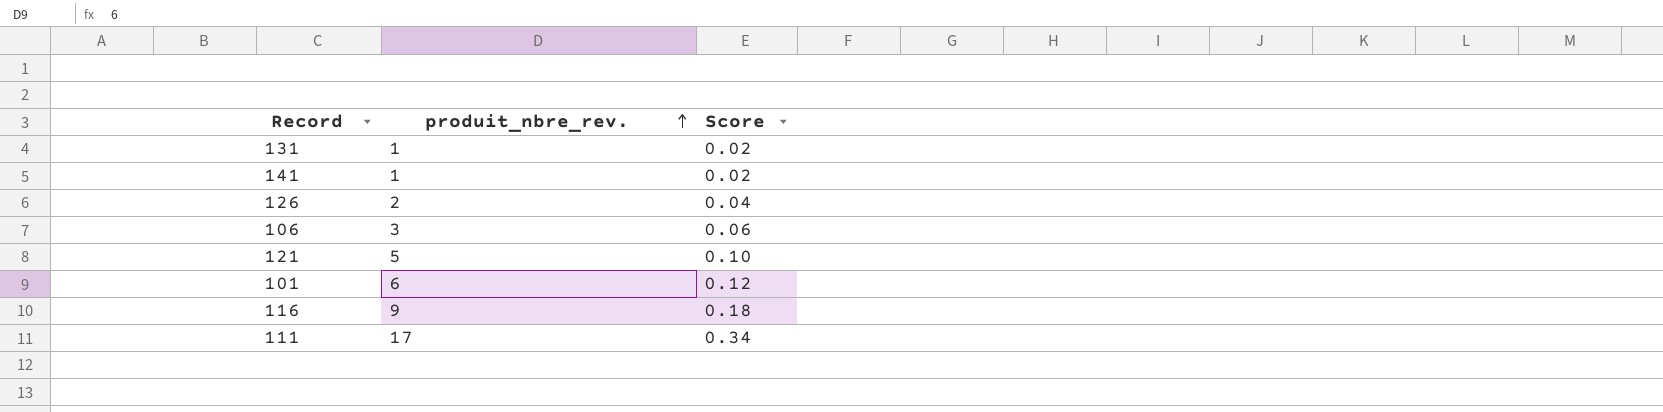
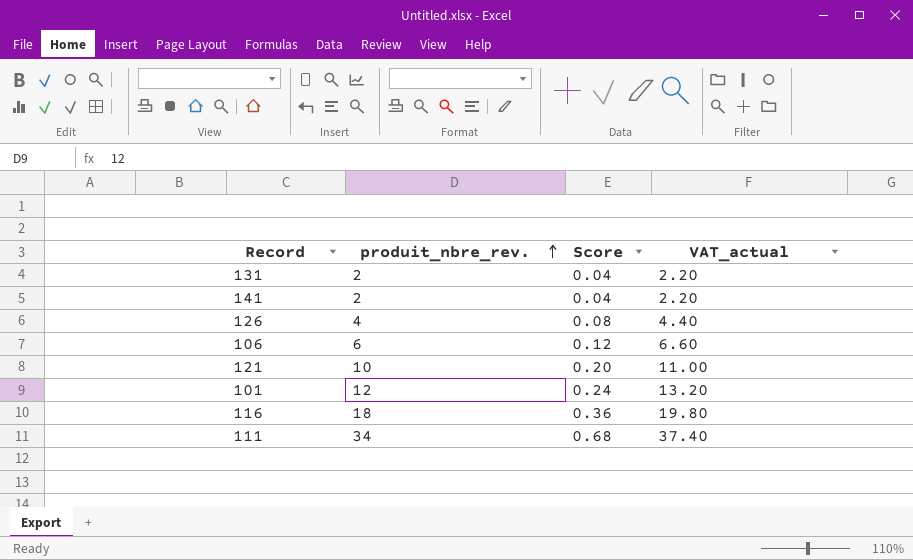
column VAT_actual | formula: none -> [produit_nbre_rev.] * 1.1
131 | produit_nbre_rev.: 1 -> 2
131 | Score: 0.02 -> 0.04
141 | produit_nbre_rev.: 1 -> 2
141 | Score: 0.02 -> 0.04
126 | produit_nbre_rev.: 2 -> 4
126 | Score: 0.04 -> 0.08
106 | produit_nbre_rev.: 3 -> 6
106 | Score: 0.06 -> 0.12
121 | produit_nbre_rev.: 5 -> 10
121 | Score: 0.10 -> 0.20
101 | produit_nbre_rev.: 6 -> 12
101 | Score: 0.12 -> 0.24
116 | produit_nbre_rev.: 9 -> 18
116 | Score: 0.18 -> 0.36
111 | produit_nbre_rev.: 17 -> 34
111 | Score: 0.34 -> 0.68

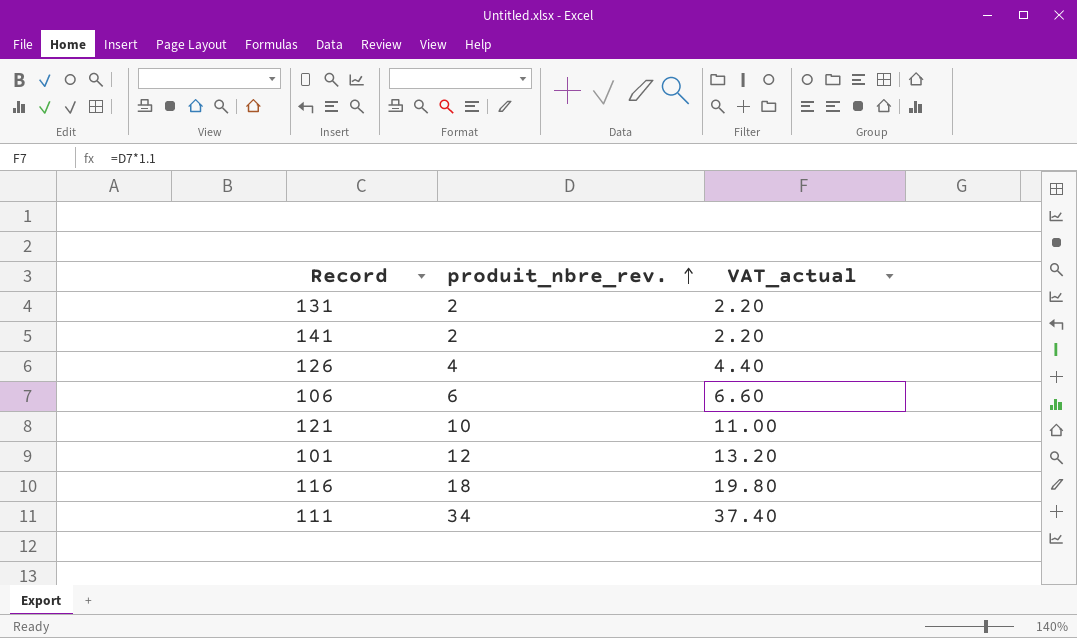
column Score | formula: [produit_nbre_rev.] * 0.02 -> none

